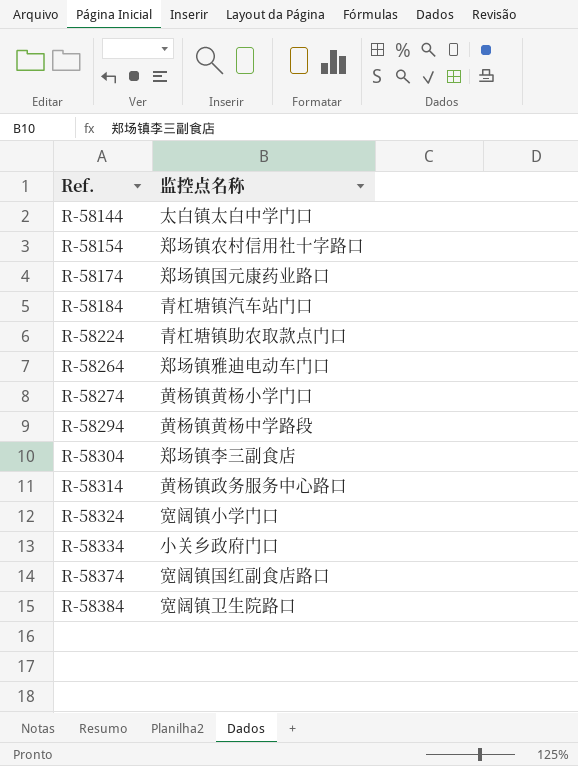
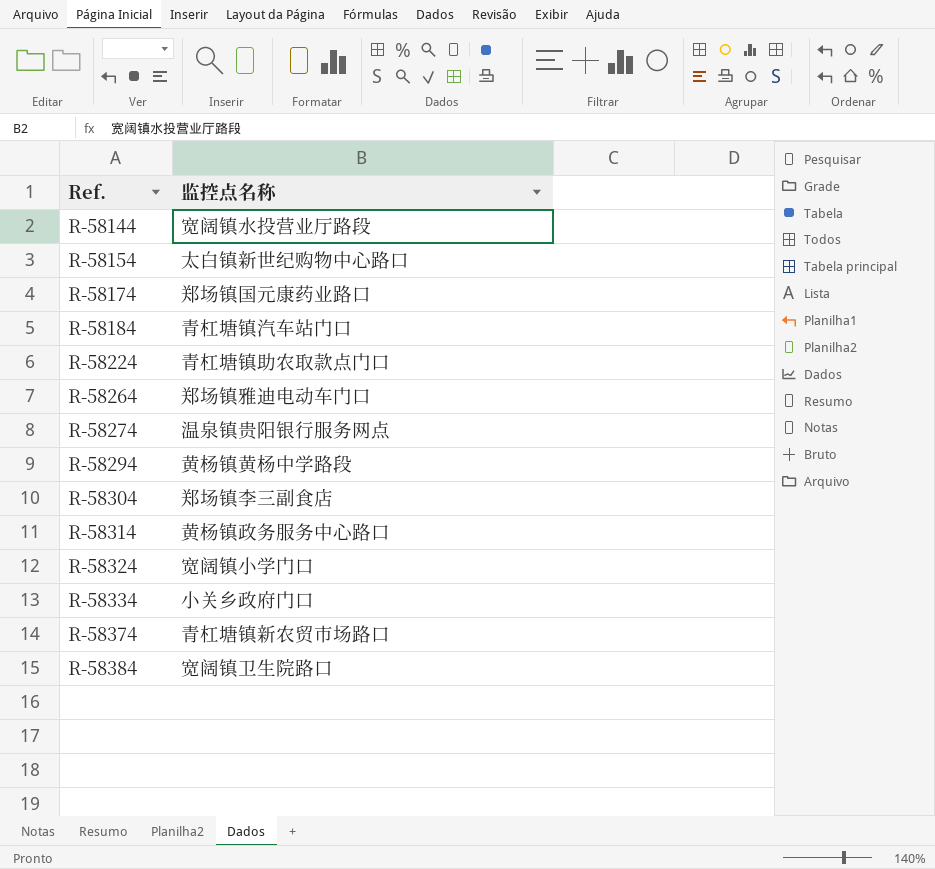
R-58144 | 监控点名称: 太白镇太白中学门口 -> 宽阔镇水投营业厅路段
R-58154 | 监控点名称: 郑场镇农村信用社十字路口 -> 太白镇新世纪购物中心路口
R-58274 | 监控点名称: 黄杨镇黄杨小学门口 -> 温泉镇贵阳银行服务网点
R-58374 | 监控点名称: 宽阔镇国红副食店路口 -> 青杠塘镇新农贸市场路口

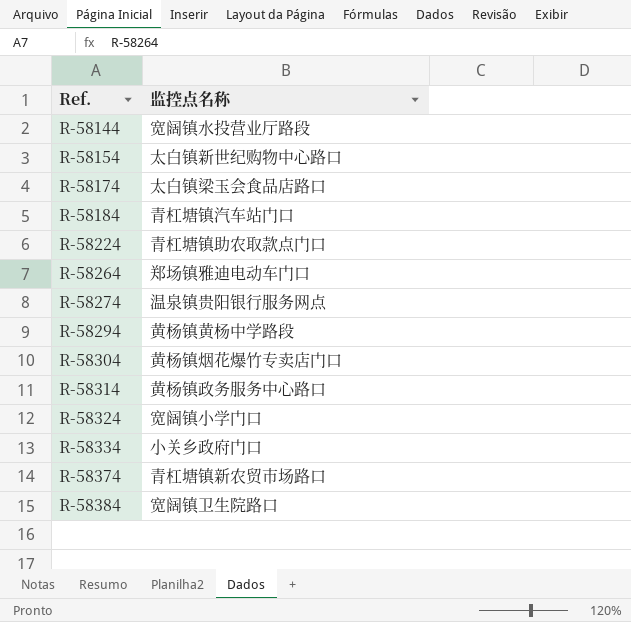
R-58174 | 监控点名称: 郑场镇国元康药业路口 -> 太白镇梁玉会食品店路口
R-58304 | 监控点名称: 郑场镇李三副食店 -> 黄杨镇烟花爆竹专卖店门口

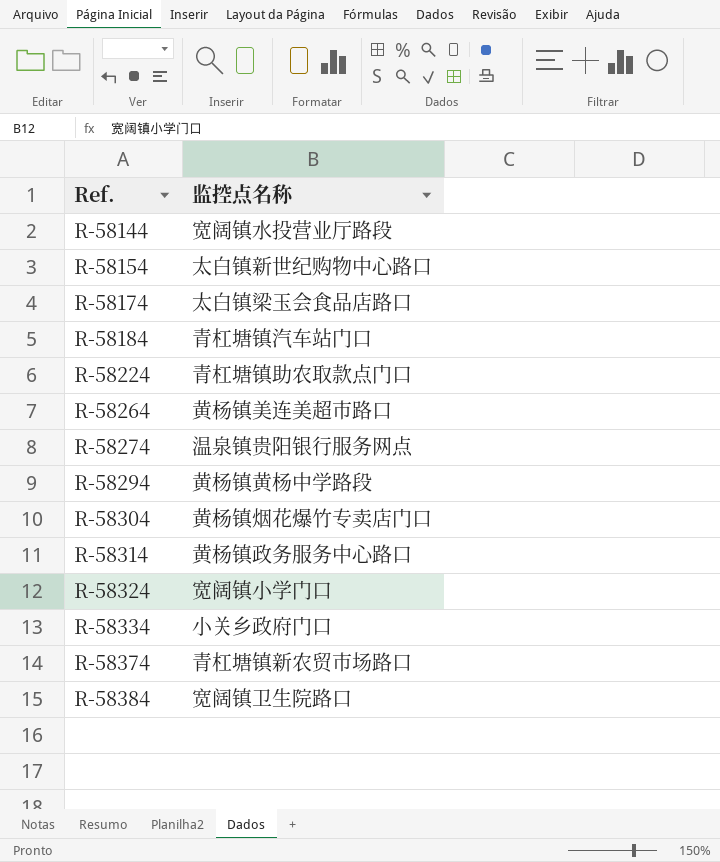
R-58264 | 监控点名称: 郑场镇雅迪电动车门口 -> 黄杨镇美连美超市路口

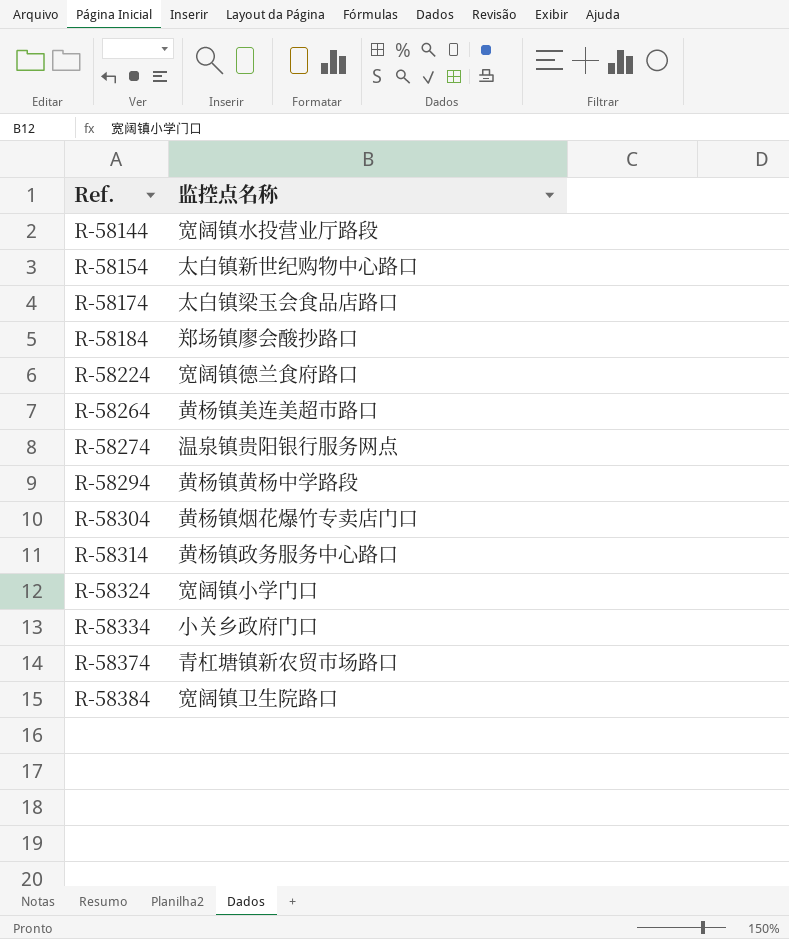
R-58184 | 监控点名称: 青杠塘镇汽车站门口 -> 郑场镇廖会酸抄路口
R-58224 | 监控点名称: 青杠塘镇助农取款点门口 -> 宽阔镇德兰食府路口

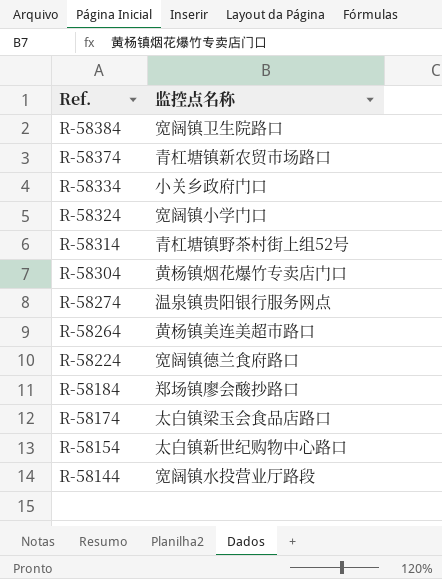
row order: Ref. ascending -> Ref. descending
row R-58294: 黄杨镇黄杨中学路段 -> none
R-58314 | 监控点名称: 黄杨镇政务服务中心路口 -> 青杠塘镇野茶村街上组52号

